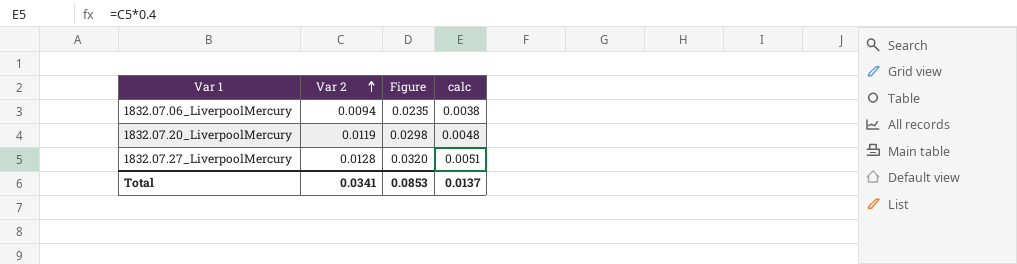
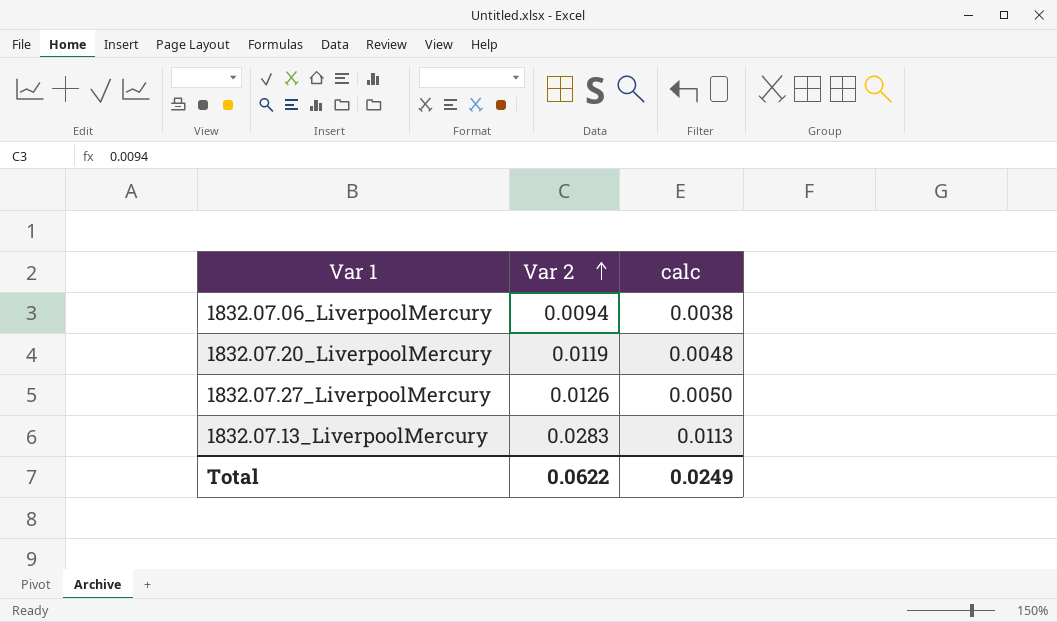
column Figure | formula: [Var 2] * 2.5 -> none
1832.07.27_LiverpoolMercury | Var 2: 0.0128 -> 0.0126
1832.07.27_LiverpoolMercury | calc: 0.0051 -> 0.0050
row 1832.07.13_LiverpoolMercury: none -> 0.0283 | 0.0113
Total | Var 2: 0.0341 -> 0.0622
Total | calc: 0.0137 -> 0.0249

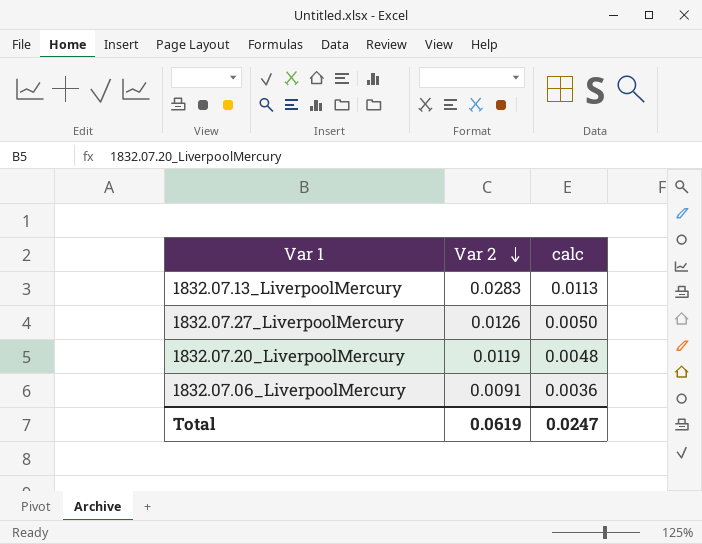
row order: Var 2 ascending -> Var 2 descending
1832.07.06_LiverpoolMercury | Var 2: 0.0094 -> 0.0091
1832.07.06_LiverpoolMercury | calc: 0.0038 -> 0.0036
Total | Var 2: 0.0622 -> 0.0619
Total | calc: 0.0249 -> 0.0247

